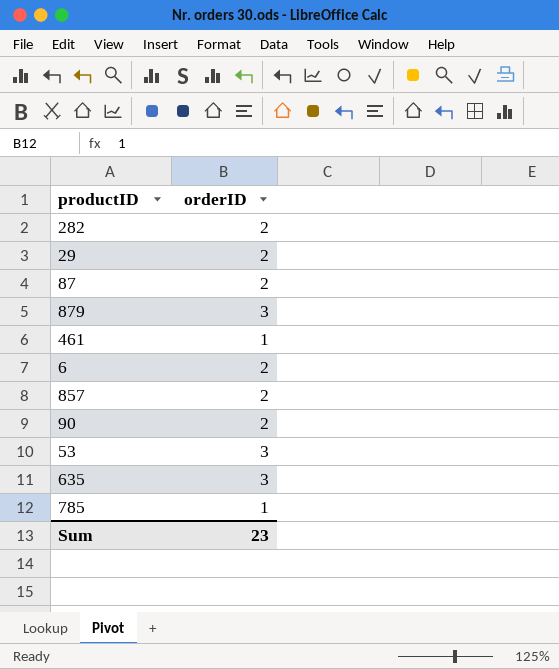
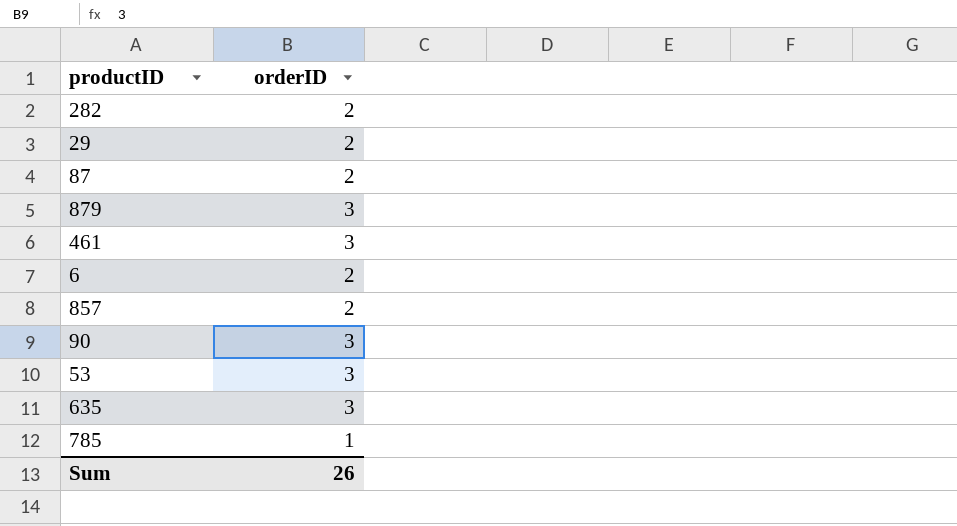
461 | orderID: 1 -> 3
90 | orderID: 2 -> 3
Sum | orderID: 23 -> 26

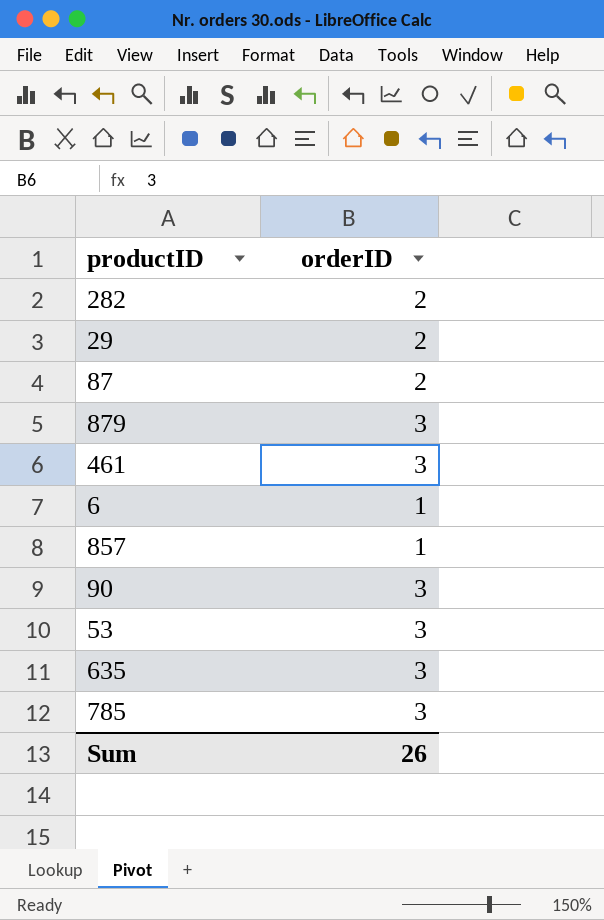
6 | orderID: 2 -> 1
857 | orderID: 2 -> 1
785 | orderID: 1 -> 3

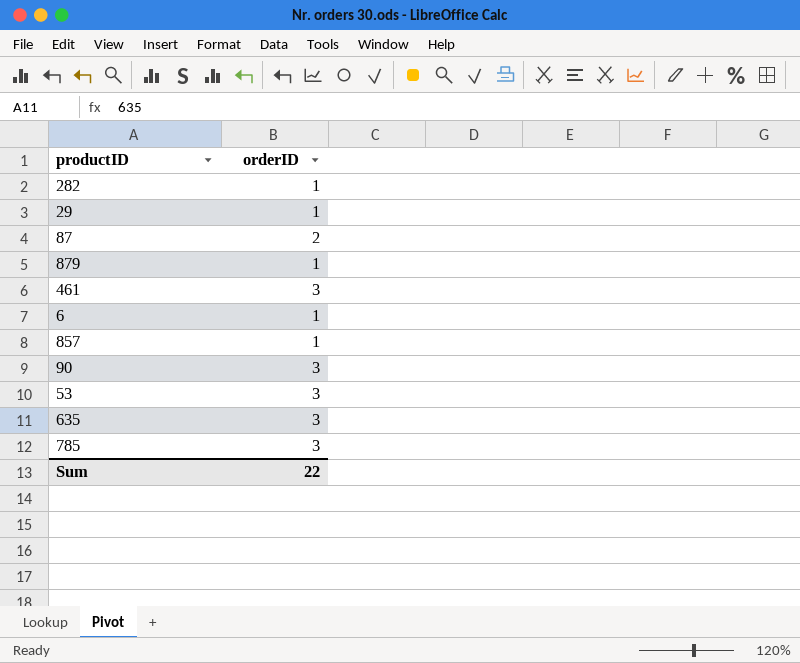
282 | orderID: 2 -> 1
29 | orderID: 2 -> 1
879 | orderID: 3 -> 1
Sum | orderID: 26 -> 22

